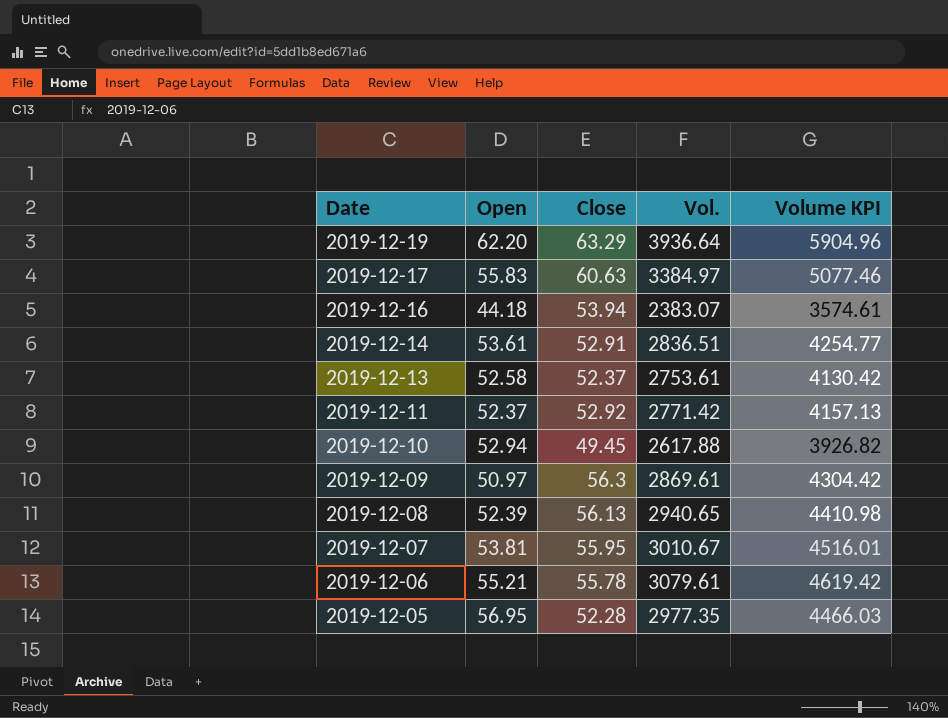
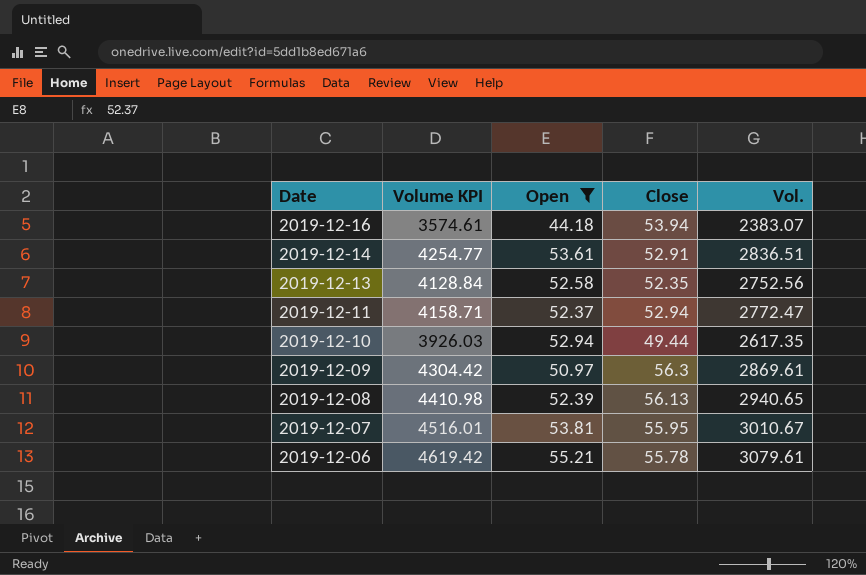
filter: none -> Open <= 55.21
column Volume KPI | position: 5 -> 2
2019-12-13 | Volume KPI: 4130.42 -> 4128.84
2019-12-13 | Close: 52.37 -> 52.35
2019-12-13 | Vol.: 2753.61 -> 2752.56
2019-12-11 | Volume KPI: 4157.13 -> 4158.71
2019-12-11 | Close: 52.92 -> 52.94
2019-12-11 | Vol.: 2771.42 -> 2772.47
2019-12-10 | Volume KPI: 3926.82 -> 3926.03
2019-12-10 | Close: 49.45 -> 49.44
2019-12-10 | Vol.: 2617.88 -> 2617.35

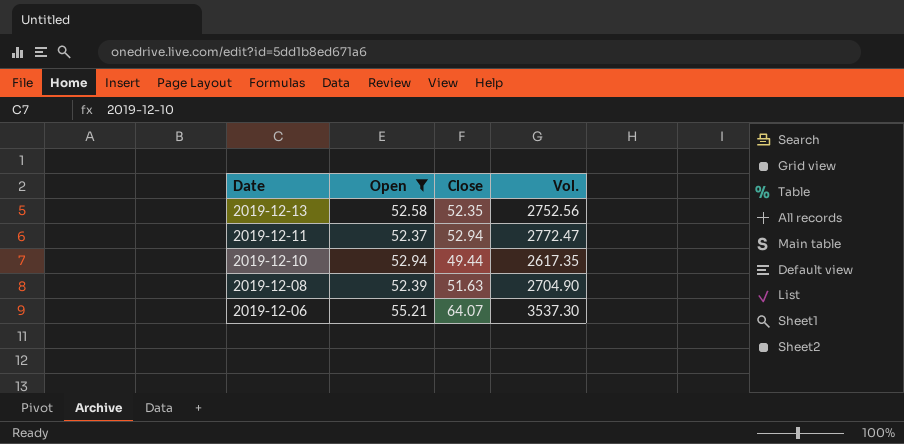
column Volume KPI | formula: [Vol.] * 1.5 -> none
row 2019-12-16: 3574.61 | 44.18 | 53.94 | 2383.07 -> none
row 2019-12-14: 4254.77 | 53.61 | 52.91 | 2836.51 -> none
row 2019-12-09: 4304.42 | 50.97 | 56.3 | 2869.61 -> none
row 2019-12-07: 4516.01 | 53.81 | 55.95 | 3010.67 -> none
2019-12-08 | Close: 56.13 -> 51.63
2019-12-08 | Vol.: 2940.65 -> 2704.90
2019-12-06 | Close: 55.78 -> 64.07
2019-12-06 | Vol.: 3079.61 -> 3537.30

